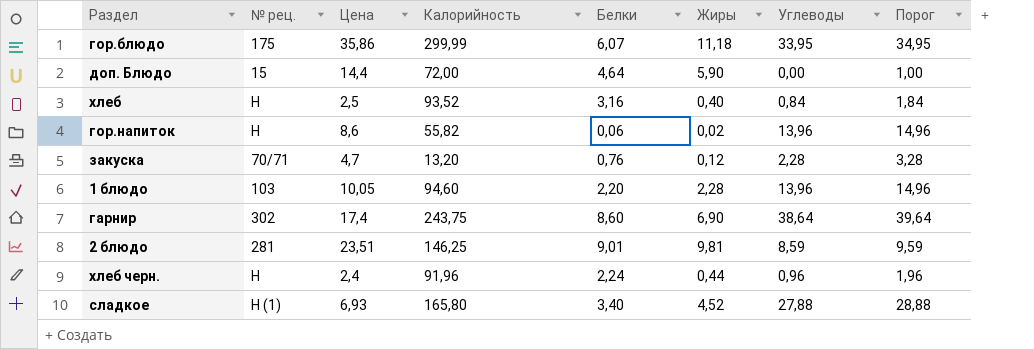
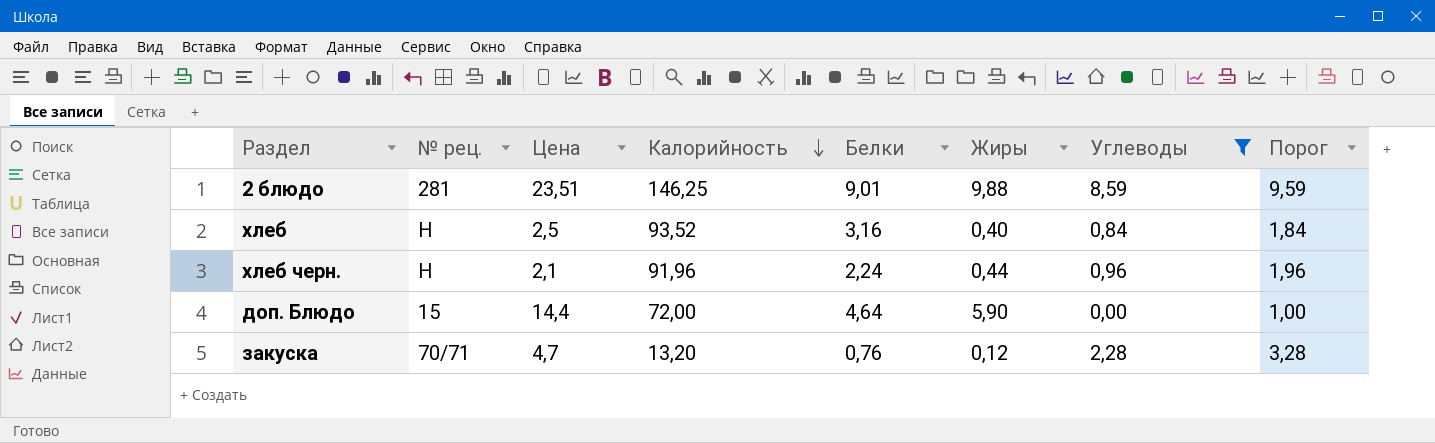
filter: none -> Углеводы <= 8,59
row order: none -> Калорийность descending
2 блюдо | Жиры: 9,81 -> 9,88
хлеб черн. | Цена: 2,4 -> 2,1

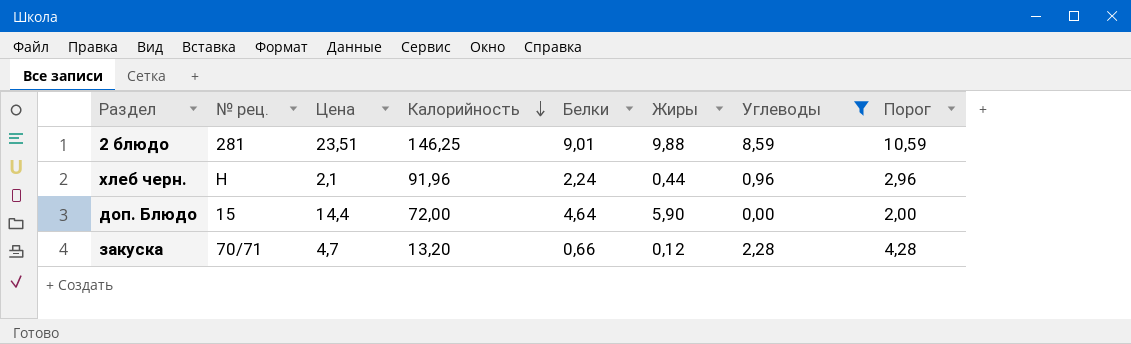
column Порог | formula: [Углеводы] + 1 -> [Углеводы] + 2
row хлеб: Н | 2,5 | 93,52 | 3,16 | 0,40 | 0,84 | 1,84 -> none
закуска | Белки: 0,76 -> 0,66

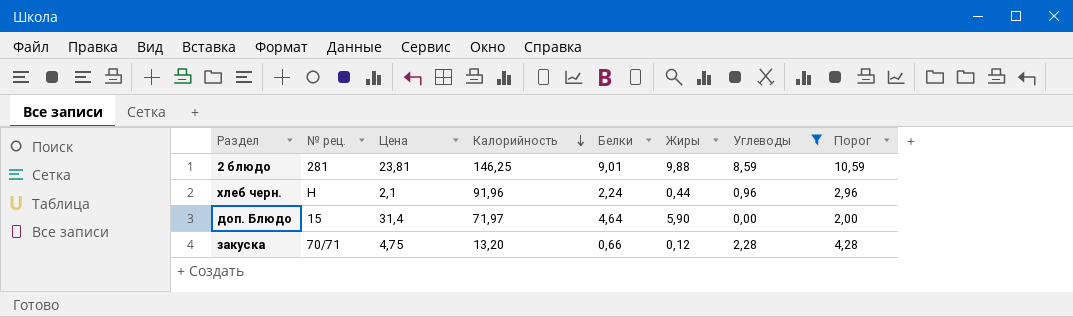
2 блюдо | Цена: 23,51 -> 23,81
доп. Блюдо | Цена: 14,4 -> 31,4
доп. Блюдо | Калорийность: 72,00 -> 71,97
закуска | Цена: 4,7 -> 4,75

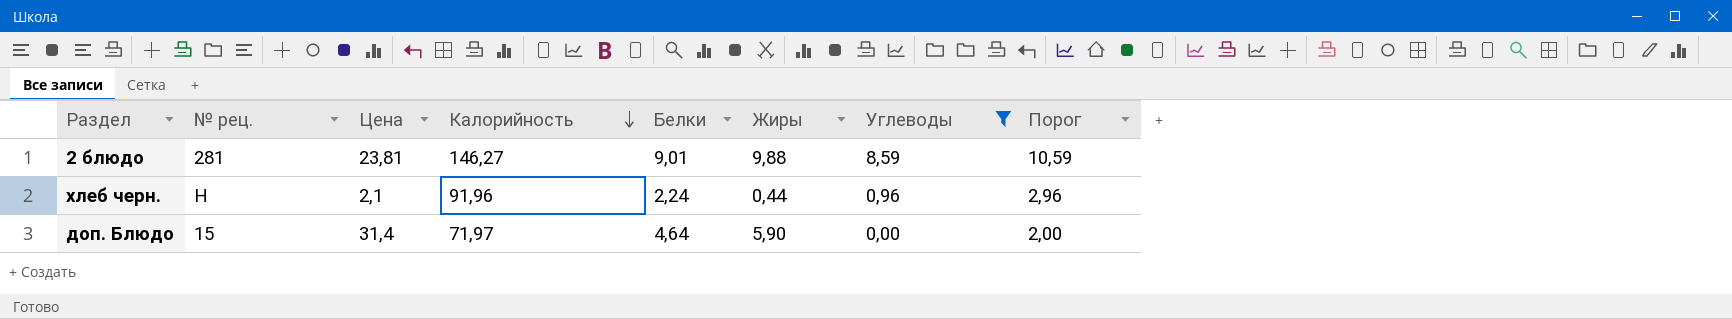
row закуска: 70/71 | 4,75 | 13,20 | 0,66 | 0,12 | 2,28 | 4,28 -> none
2 блюдо | Калорийность: 146,25 -> 146,27

